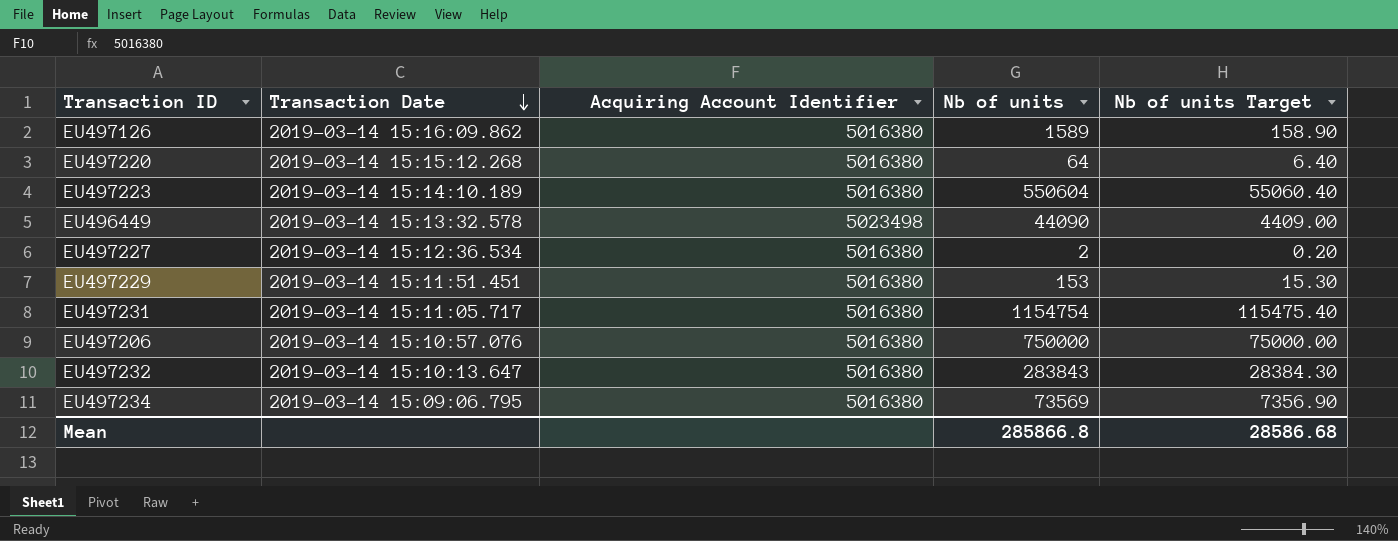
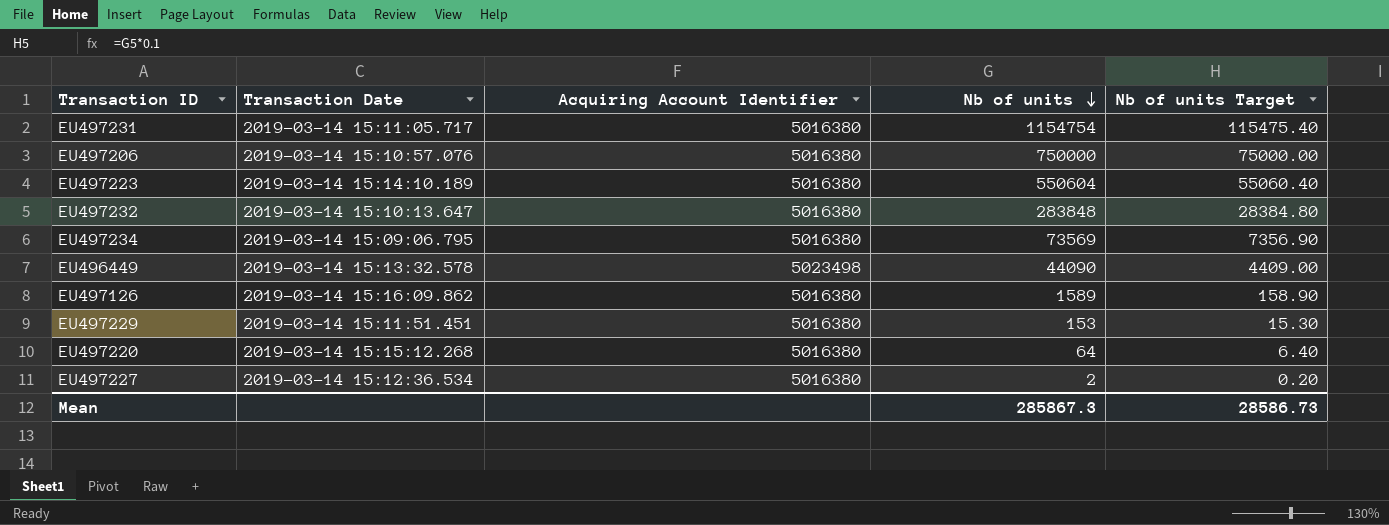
row order: Transaction Date descending -> Nb of units descending
EU497232 | Nb of units: 283843 -> 283848
EU497232 | Nb of units Target: 28384.30 -> 28384.80
Mean | Nb of units: 285866.8 -> 285867.3
Mean | Nb of units Target: 28586.68 -> 28586.73

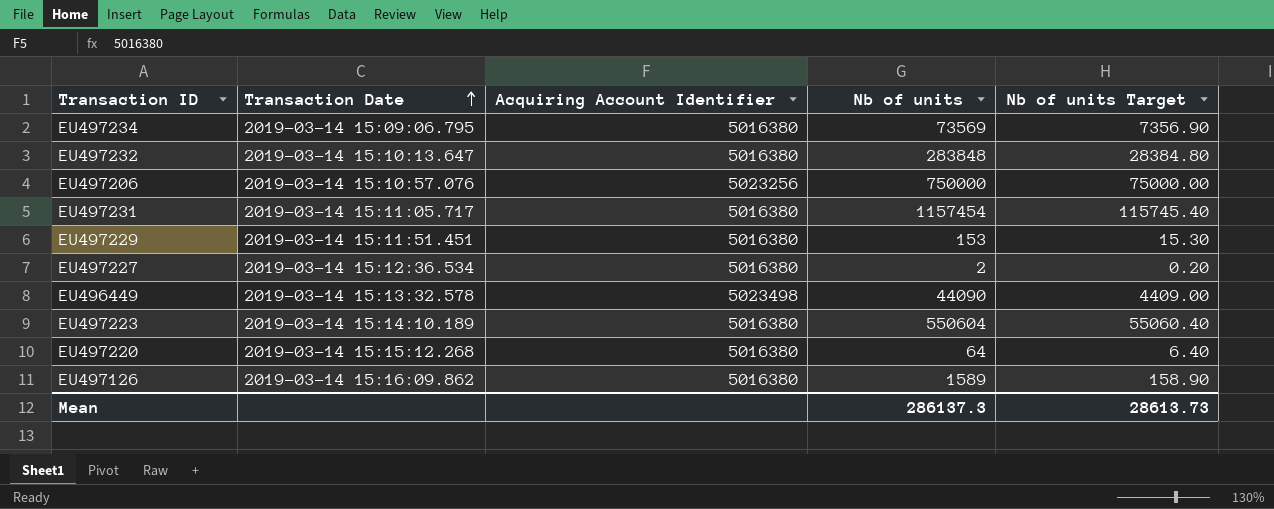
row order: Nb of units descending -> Transaction Date ascending
EU497206 | Acquiring Account Identifier: 5016380 -> 5023256
EU497231 | Nb of units: 1154754 -> 1157454
EU497231 | Nb of units Target: 115475.40 -> 115745.40
Mean | Nb of units: 285867.3 -> 286137.3
Mean | Nb of units Target: 28586.73 -> 28613.73

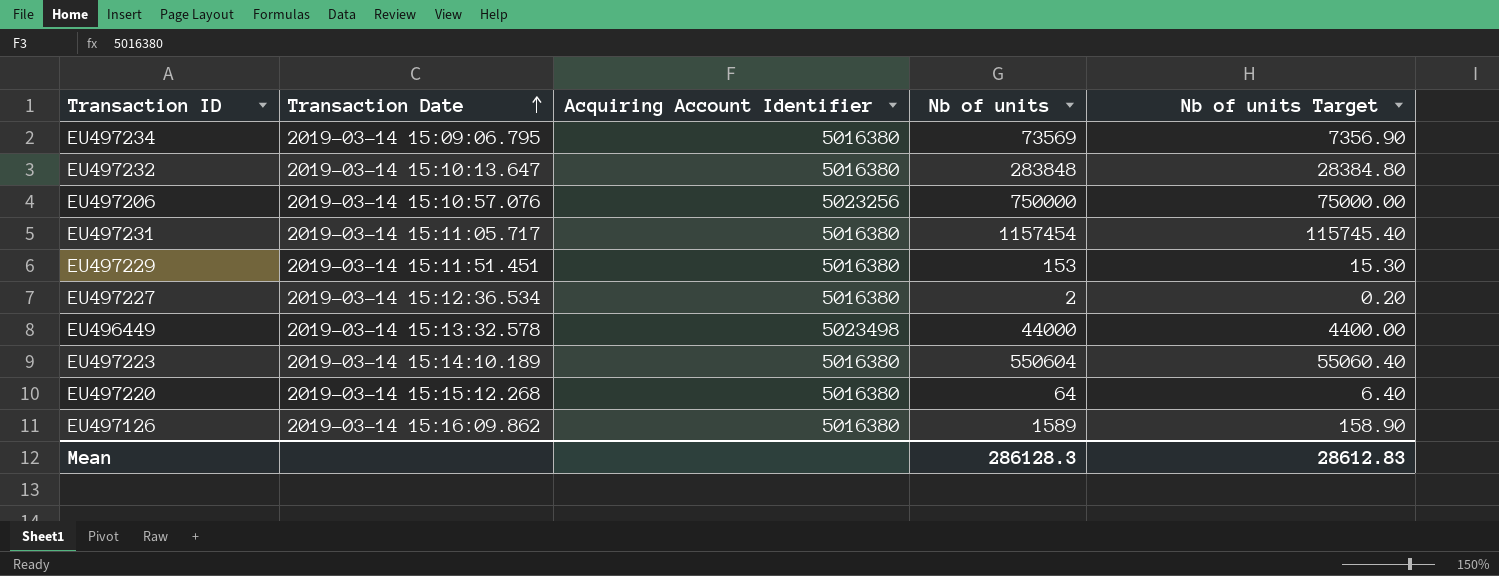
EU496449 | Nb of units: 44090 -> 44000
EU496449 | Nb of units Target: 4409.00 -> 4400.00
Mean | Nb of units: 286137.3 -> 286128.3
Mean | Nb of units Target: 28613.73 -> 28612.83

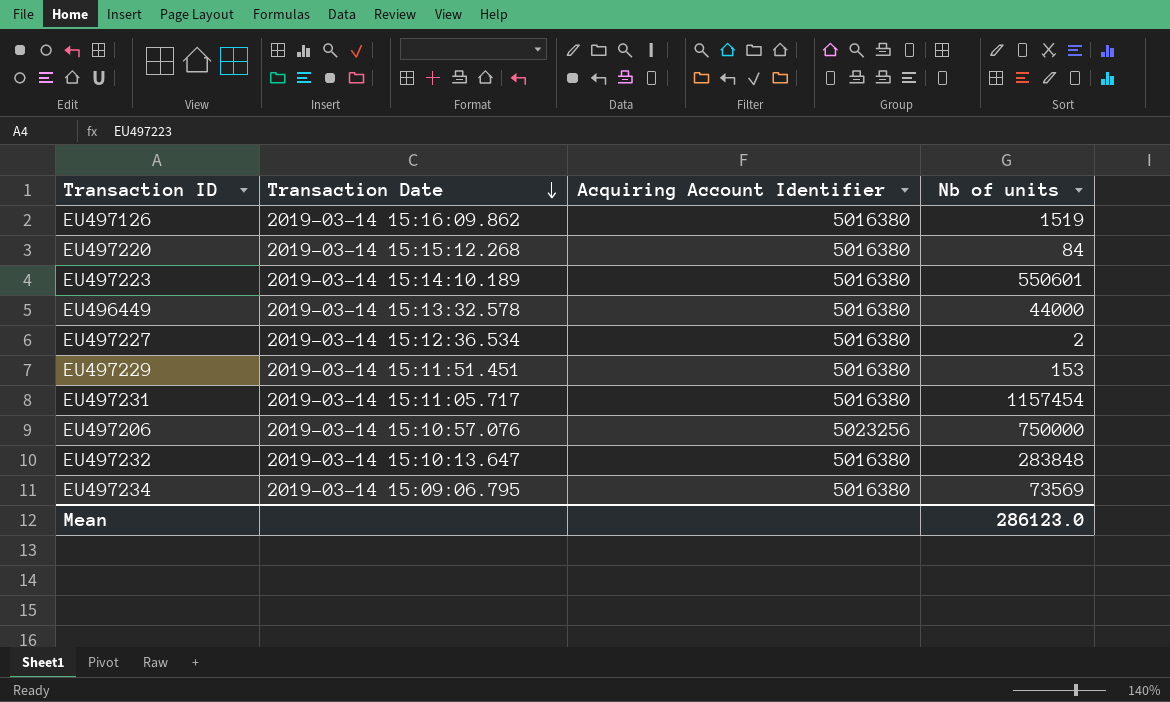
row order: Transaction Date ascending -> Transaction Date descending
column Nb of units Target | formula: [Nb of units] * 0.1 -> none
EU497126 | Nb of units: 1589 -> 1519
EU497220 | Nb of units: 64 -> 84
EU497223 | Nb of units: 550604 -> 550601
EU496449 | Acquiring Account Identifier: 5023498 -> 5016380
Mean | Nb of units: 286128.3 -> 286123.0

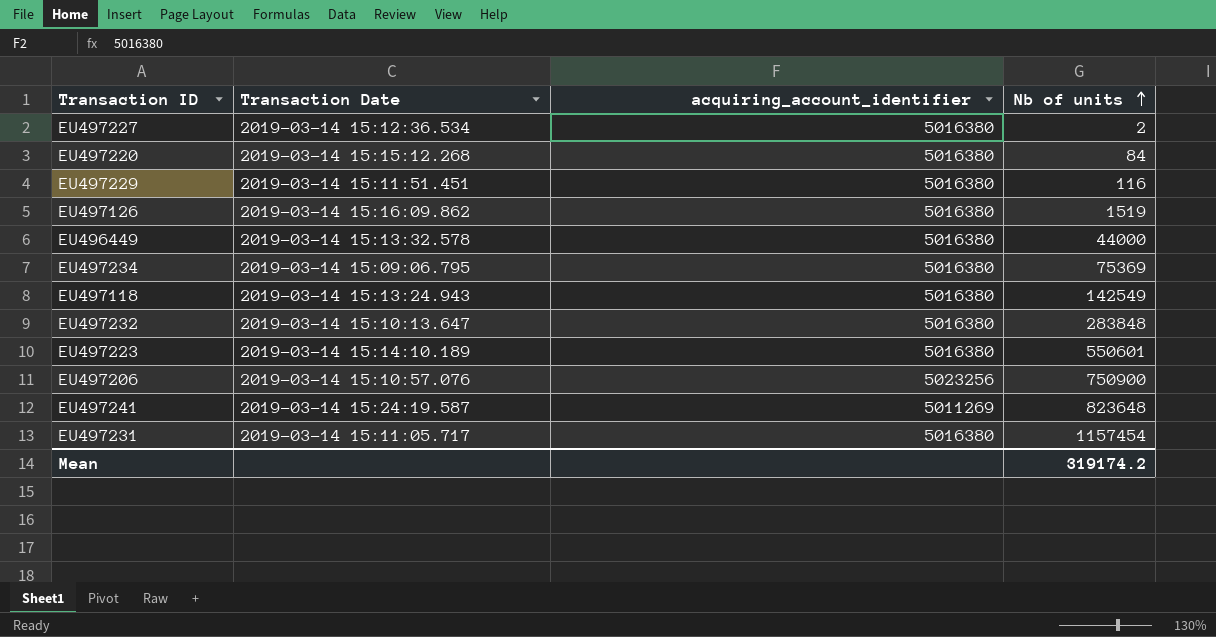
row order: Transaction Date descending -> Nb of units ascending
column name: Acquiring Account Identifier -> acquiring_account_identifier
EU497229 | Nb of units: 153 -> 116
EU497234 | Nb of units: 73569 -> 75369
row EU497118: none -> 2019-03-14 15:13:24.943 | 5016380 | 142549
EU497206 | Nb of units: 750000 -> 750900
row EU497241: none -> 2019-03-14 15:24:19.587 | 5011269 | 823648
Mean | Nb of units: 286123.0 -> 319174.2

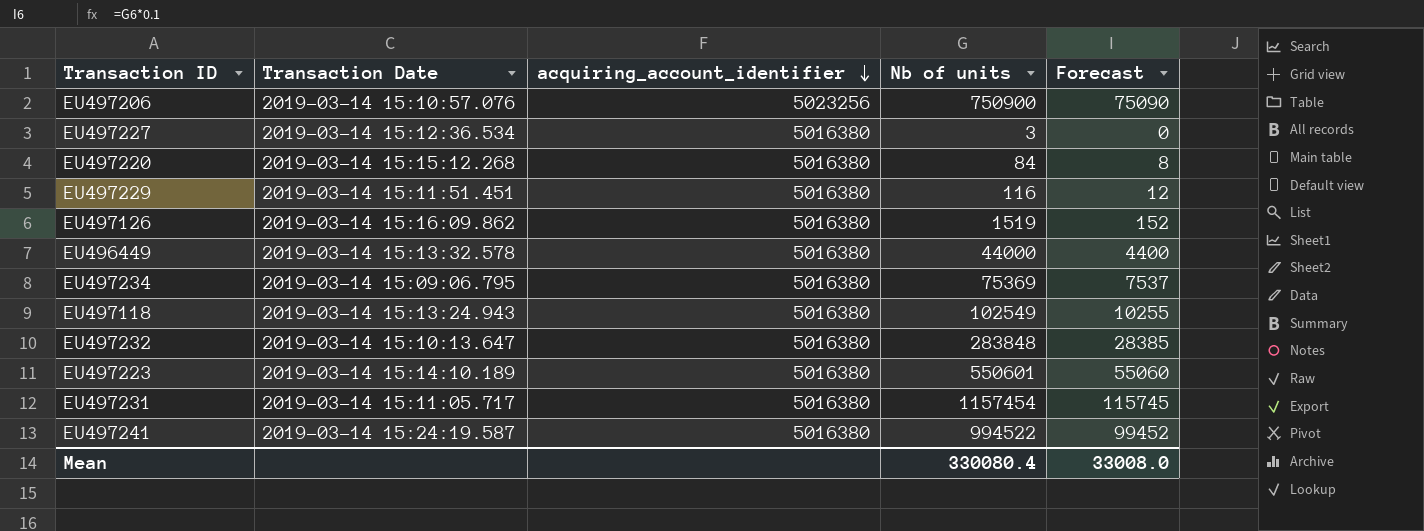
row order: Nb of units ascending -> acquiring_account_identifier descending
column Forecast | formula: none -> [Nb of units] * 0.1
EU497227 | Nb of units: 2 -> 3
EU497118 | Nb of units: 142549 -> 102549
EU497241 | acquiring_account_identifier: 5011269 -> 5016380
EU497241 | Nb of units: 823648 -> 994522
Mean | Nb of units: 319174.2 -> 330080.4

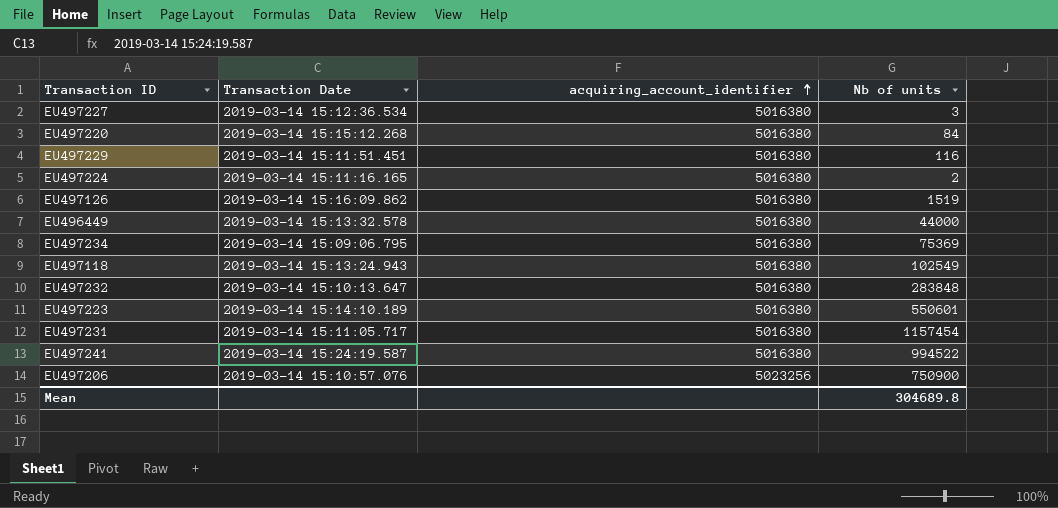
row order: acquiring_account_identifier descending -> acquiring_account_identifier ascending
column Forecast | formula: [Nb of units] * 0.1 -> none
row EU497224: none -> 2019-03-14 15:11:16.165 | 5016380 | 2
Mean | Nb of units: 330080.4 -> 304689.8

